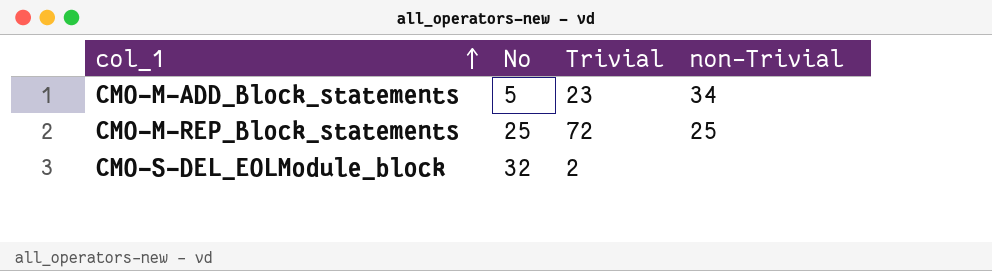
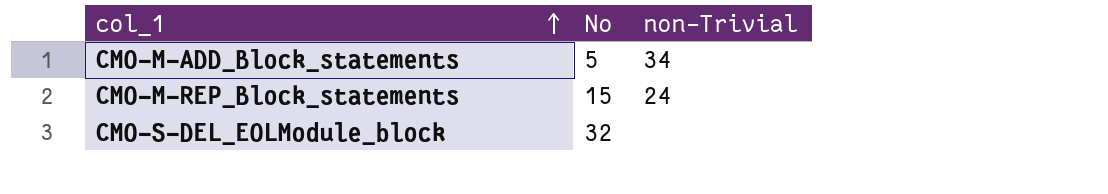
column Trivial | position: 3 -> none
CMO-M-REP_Block_statements | No: 25 -> 15
CMO-M-REP_Block_statements | non-Trivial: 25 -> 24

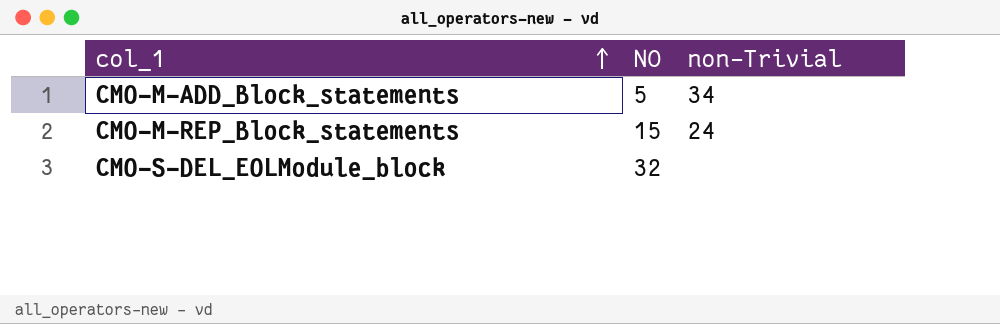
column name: No -> NO

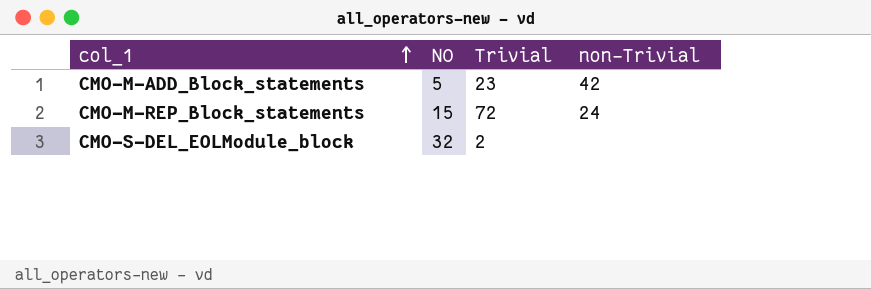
column Trivial | position: none -> 3
CMO-M-ADD_Block_statements | non-Trivial: 34 -> 42

